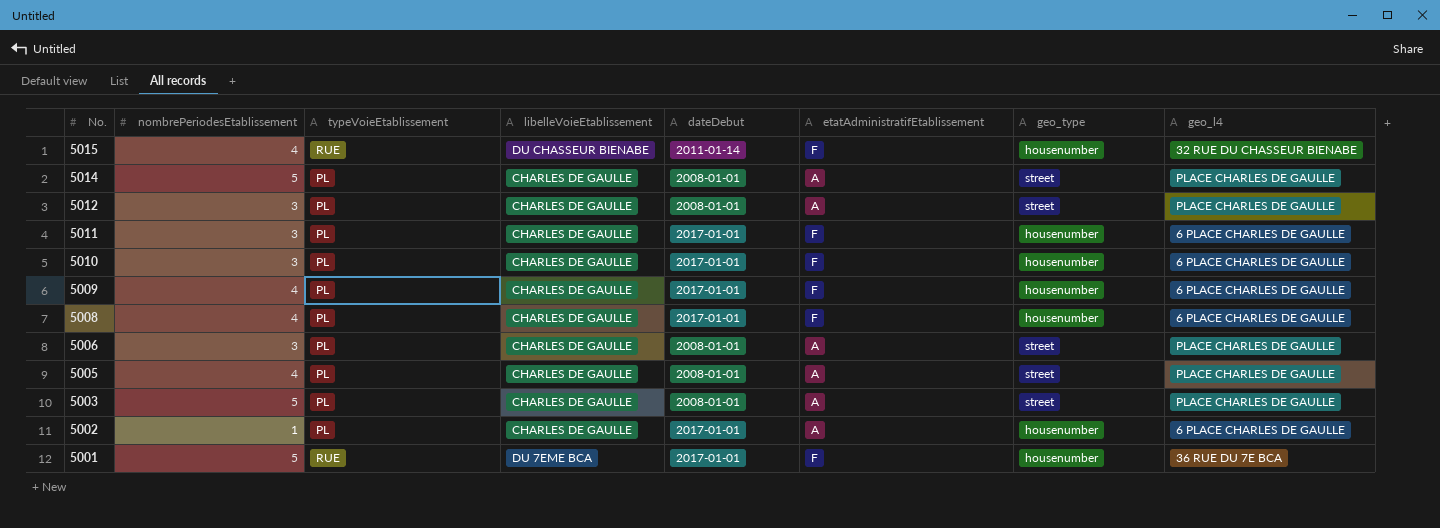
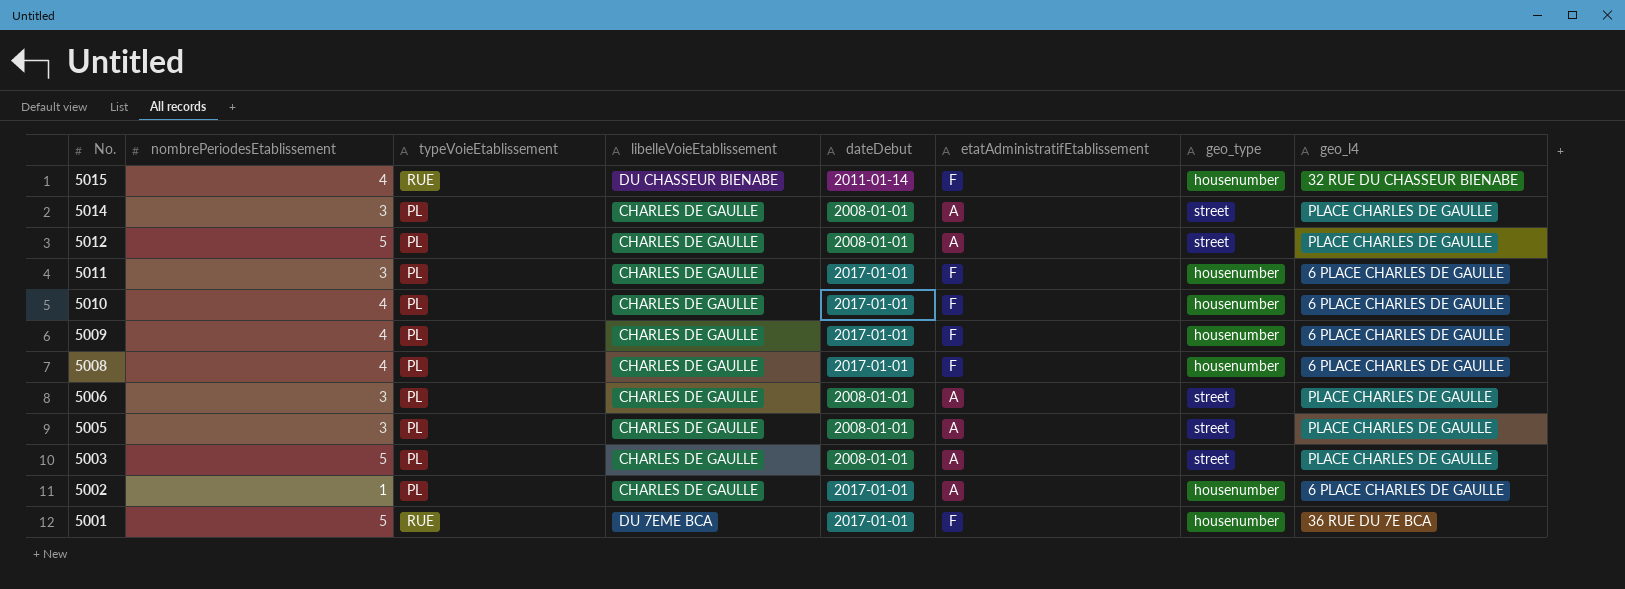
5014 | nombrePeriodesEtablissement: 5 -> 3
5012 | nombrePeriodesEtablissement: 3 -> 5
5010 | nombrePeriodesEtablissement: 3 -> 4
5005 | nombrePeriodesEtablissement: 4 -> 3

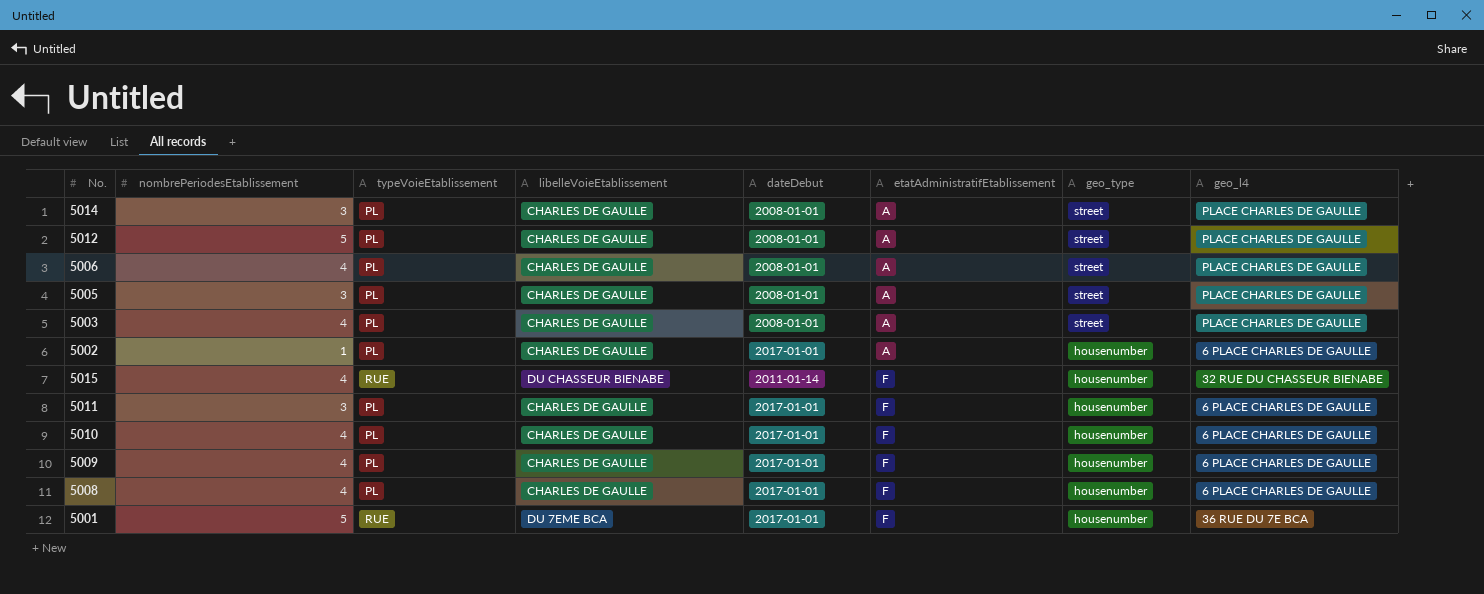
row order: No. descending -> etatAdministratifEtablissement ascending
5006 | nombrePeriodesEtablissement: 3 -> 4
5003 | nombrePeriodesEtablissement: 5 -> 4

